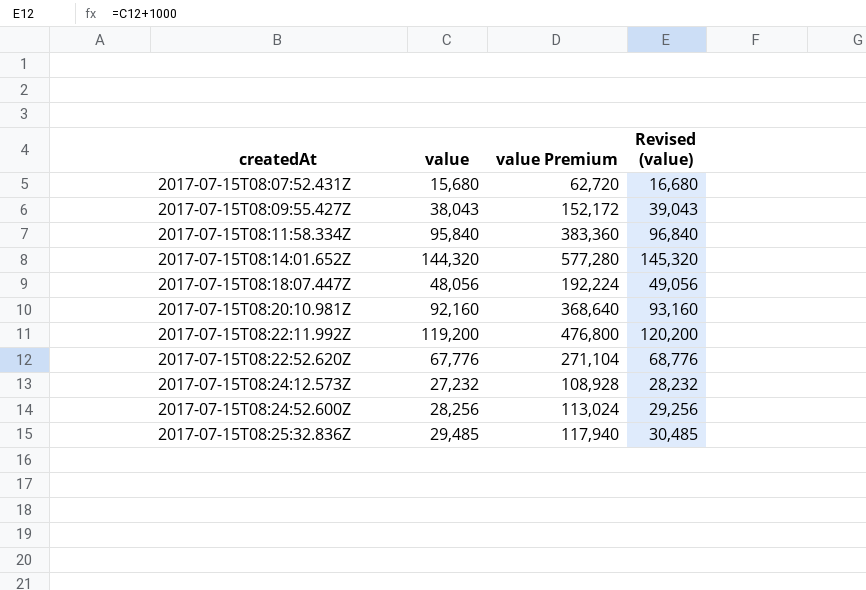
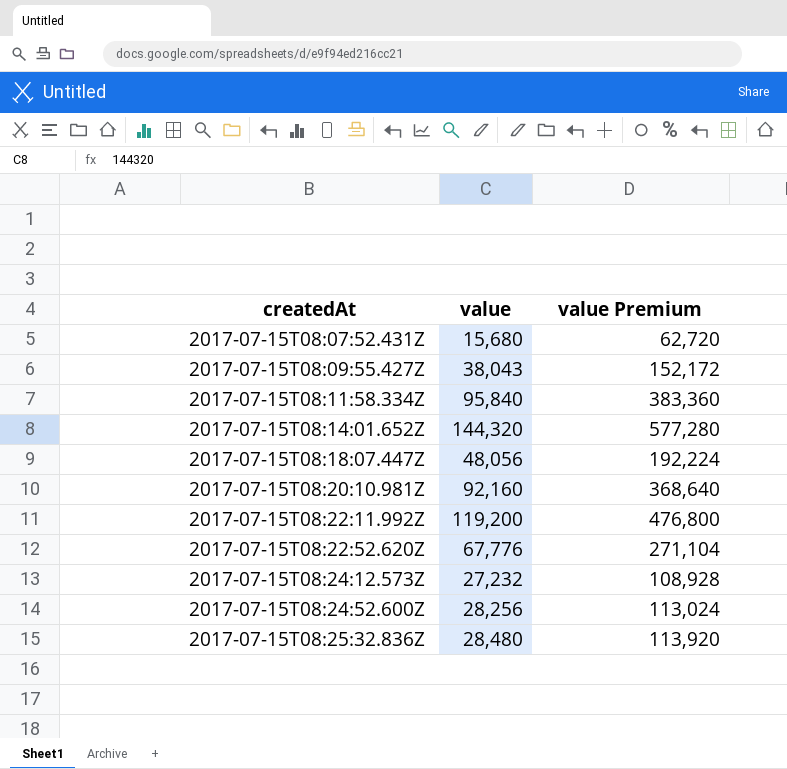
column Revised (value) | formula: [value] + 1000 -> none
2017-07-15T08:25:32.836Z | value: 29,485 -> 28,480
2017-07-15T08:25:32.836Z | value Premium: 117,940 -> 113,920

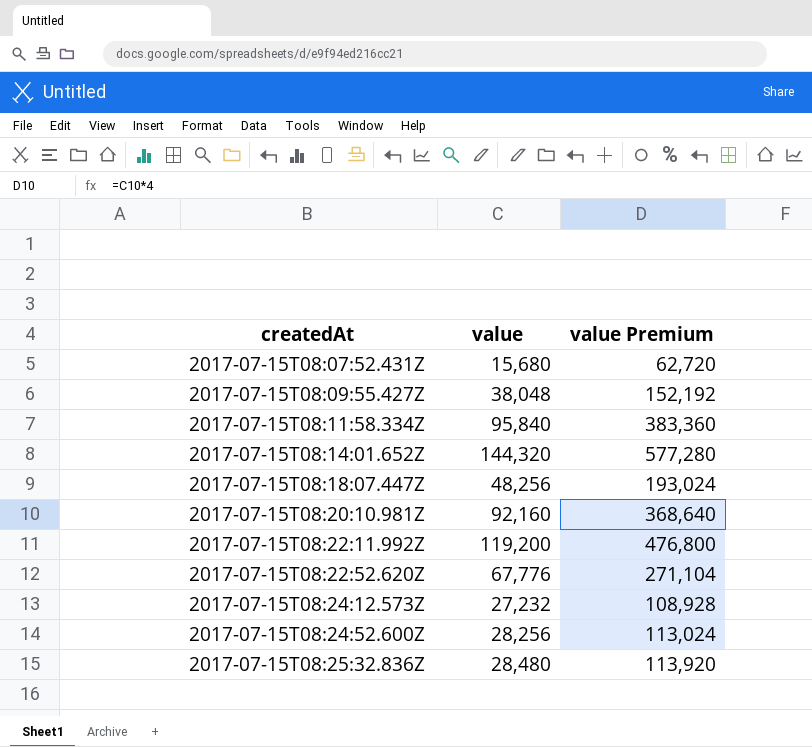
2017-07-15T08:09:55.427Z | value: 38,043 -> 38,048
2017-07-15T08:09:55.427Z | value Premium: 152,172 -> 152,192
2017-07-15T08:18:07.447Z | value: 48,056 -> 48,256
2017-07-15T08:18:07.447Z | value Premium: 192,224 -> 193,024

